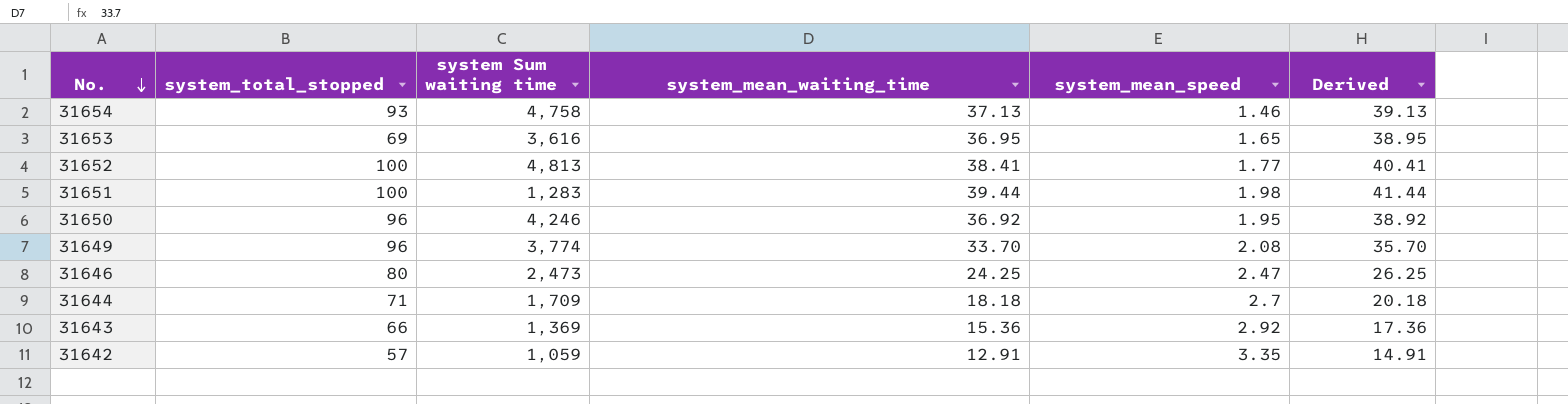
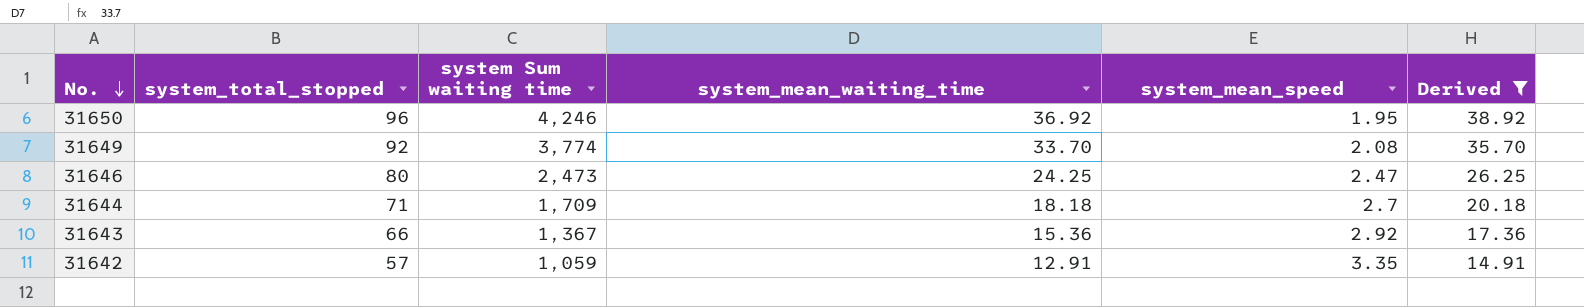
filter: none -> Derived <= 38.92
31649 | system_total_stopped: 96 -> 92
31643 | system Sum waiting time: 1,369 -> 1,367

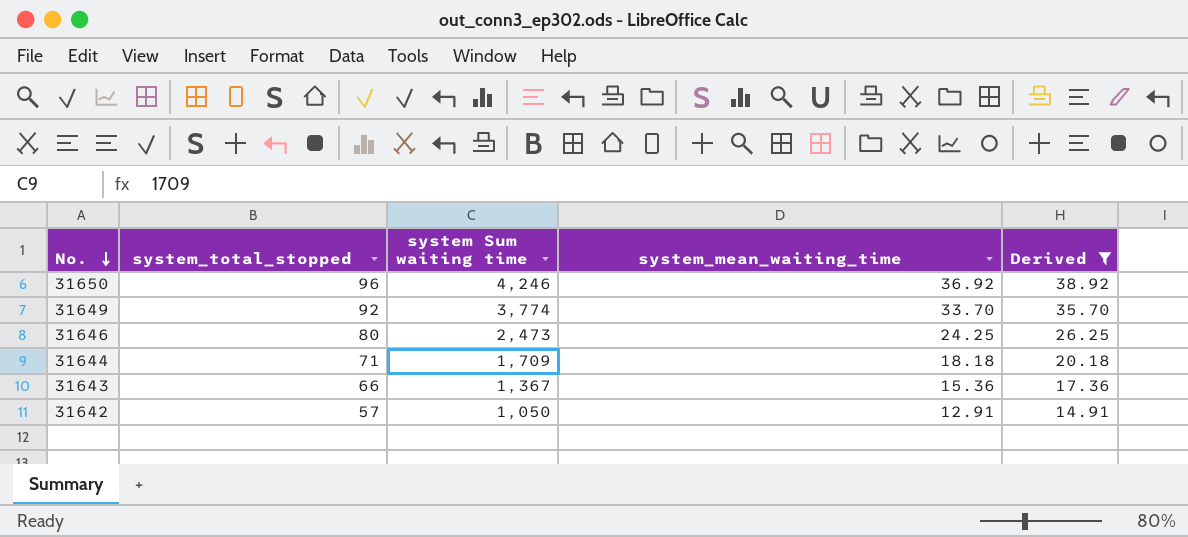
column system_mean_speed | position: 5 -> none
31642 | system Sum waiting time: 1,059 -> 1,050

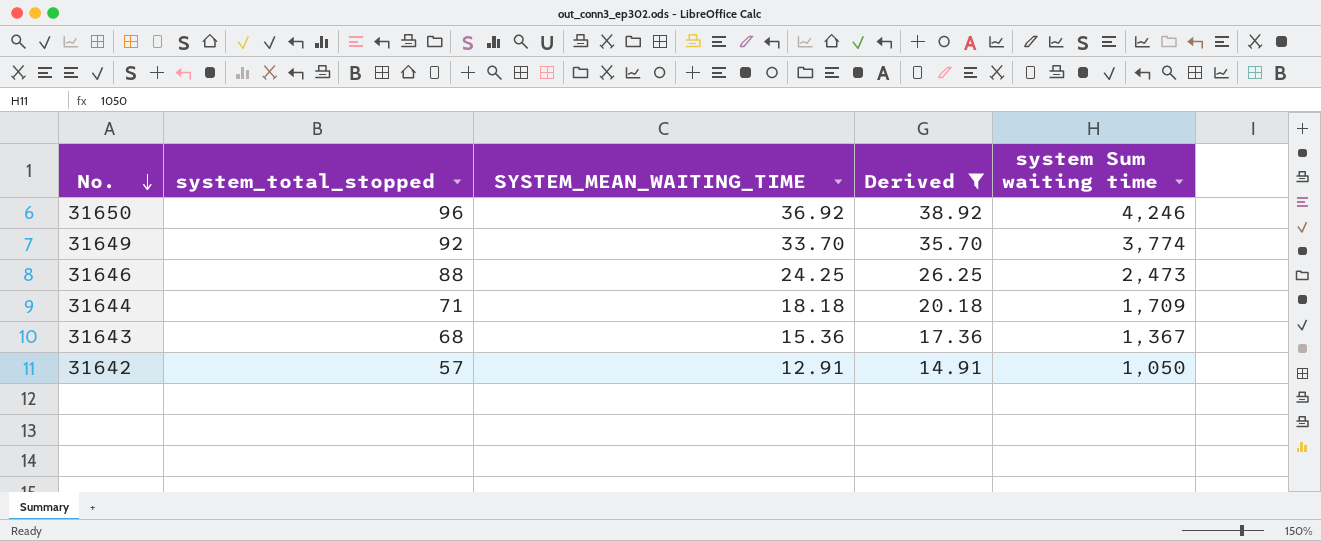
column name: system_mean_waiting_time -> SYSTEM_MEAN_WAITING_TIME
column system Sum waiting time | position: 3 -> 5
31646 | system_total_stopped: 80 -> 88
31643 | system_total_stopped: 66 -> 68

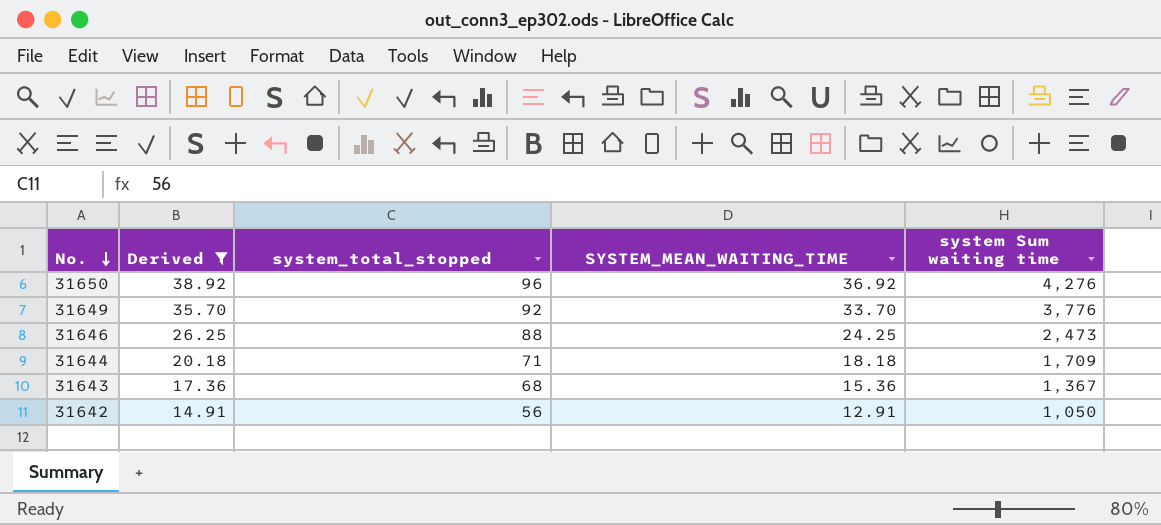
column Derived | position: 4 -> 2
31650 | system Sum waiting time: 4,246 -> 4,276
31649 | system Sum waiting time: 3,774 -> 3,776
31642 | system_total_stopped: 57 -> 56

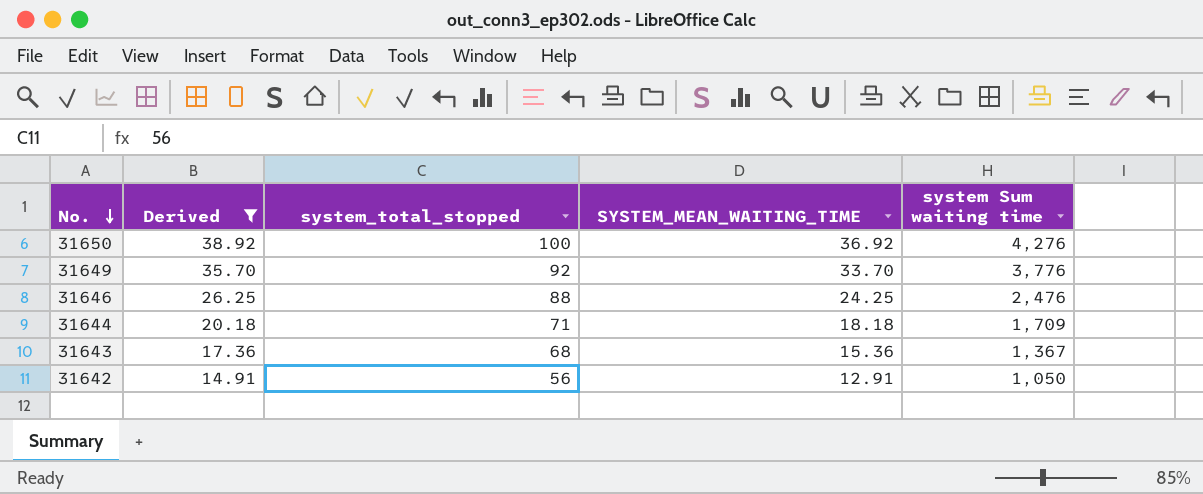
31650 | system_total_stopped: 96 -> 100
31646 | system Sum waiting time: 2,473 -> 2,476

